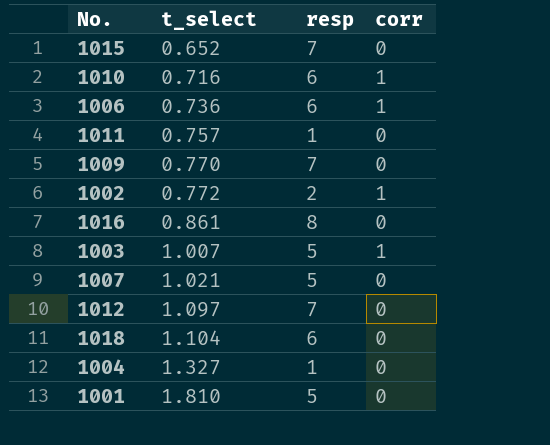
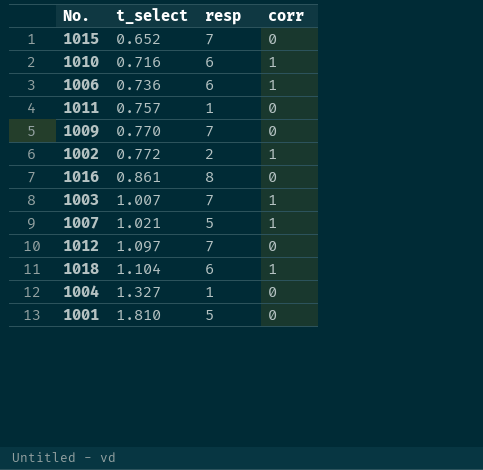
1003 | resp: 5 -> 7
1007 | corr: 0 -> 1
1018 | corr: 0 -> 1

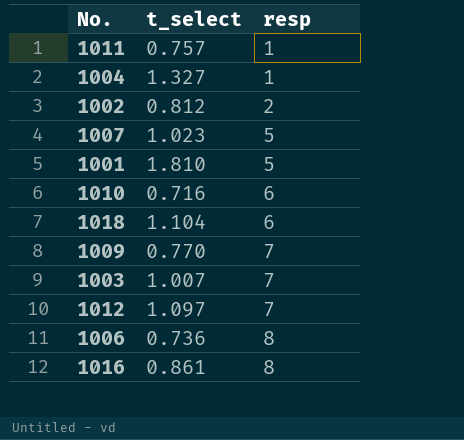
row order: t_select ascending -> resp ascending
column corr | position: 4 -> none
row 1015: 0.652 | 7 | 0 -> none
1002 | t_select: 0.772 -> 0.812
1007 | t_select: 1.021 -> 1.023
1006 | resp: 6 -> 8

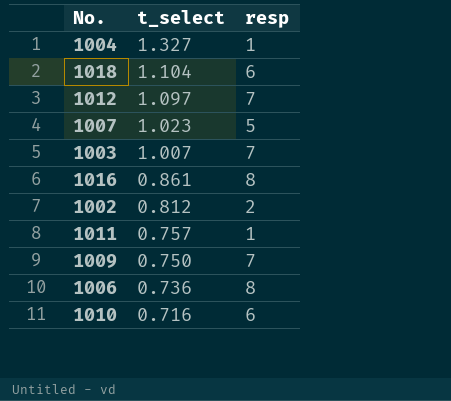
row order: resp ascending -> t_select descending
row 1001: 1.810 | 5 -> none
1009 | t_select: 0.770 -> 0.750

